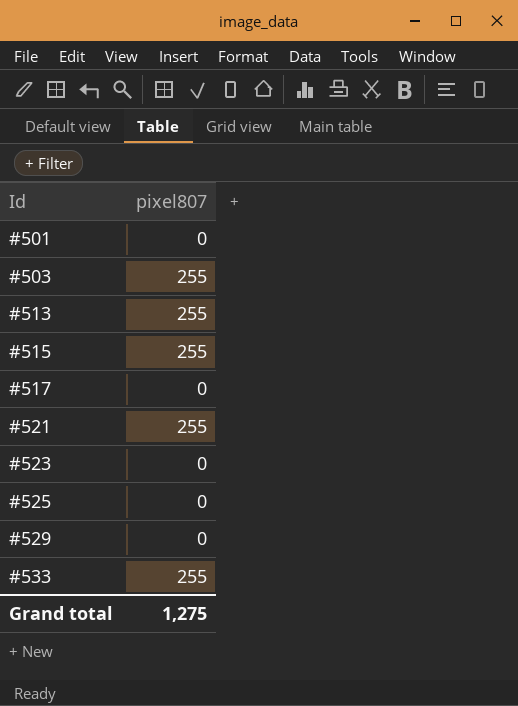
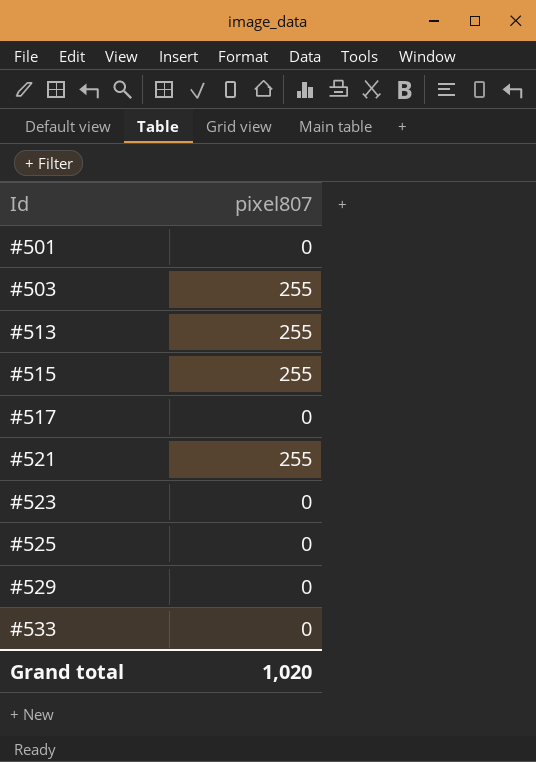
#533 | pixel807: 255 -> 0
Grand total | pixel807: 1,275 -> 1,020

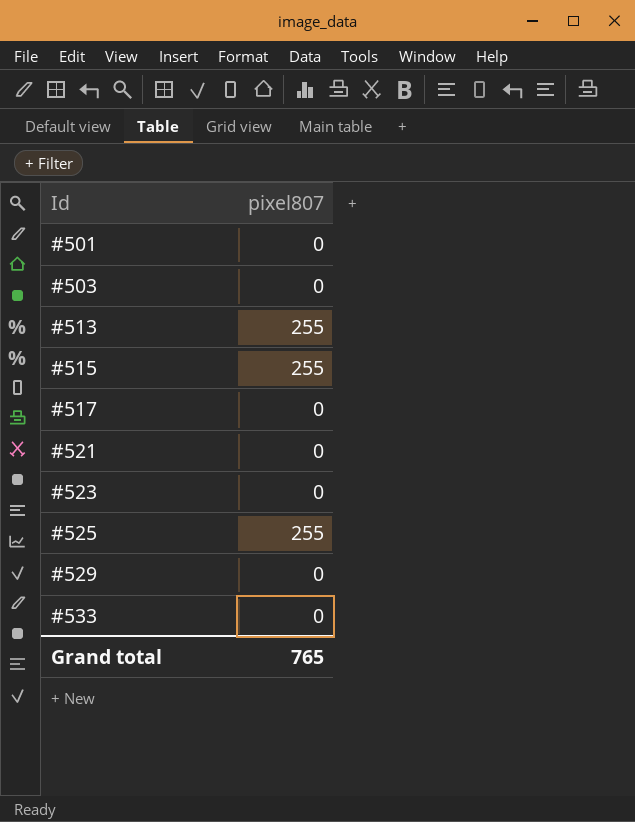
#503 | pixel807: 255 -> 0
#521 | pixel807: 255 -> 0
#525 | pixel807: 0 -> 255
Grand total | pixel807: 1,020 -> 765

